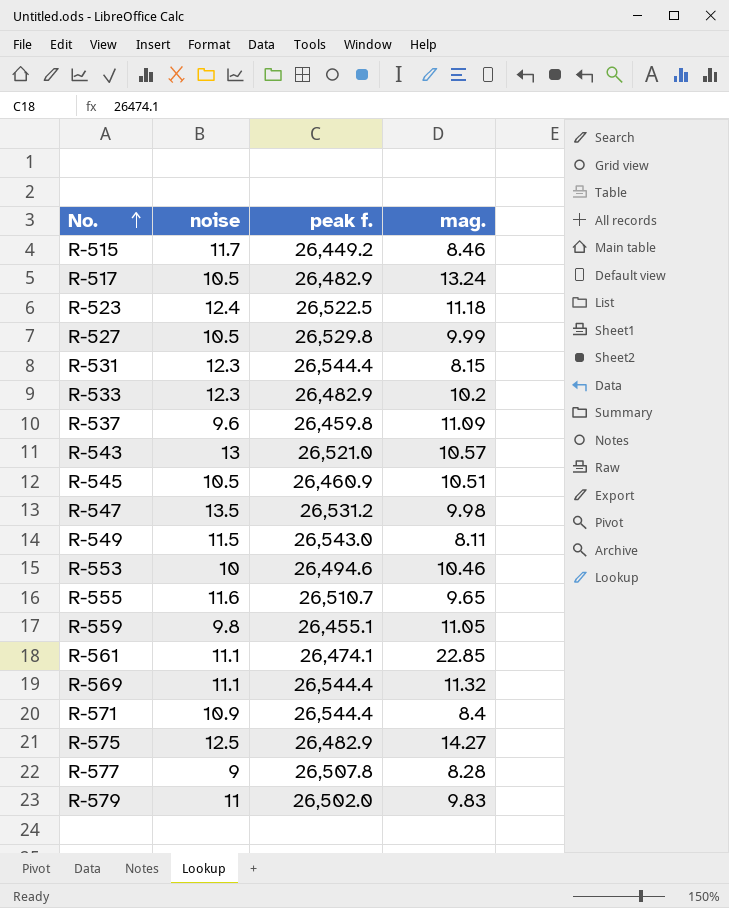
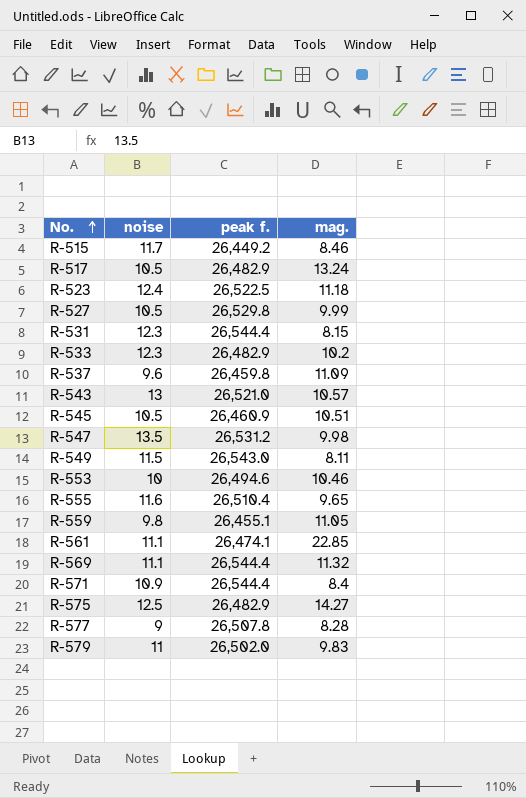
R-555 | peak f.: 26,510.7 -> 26,510.4

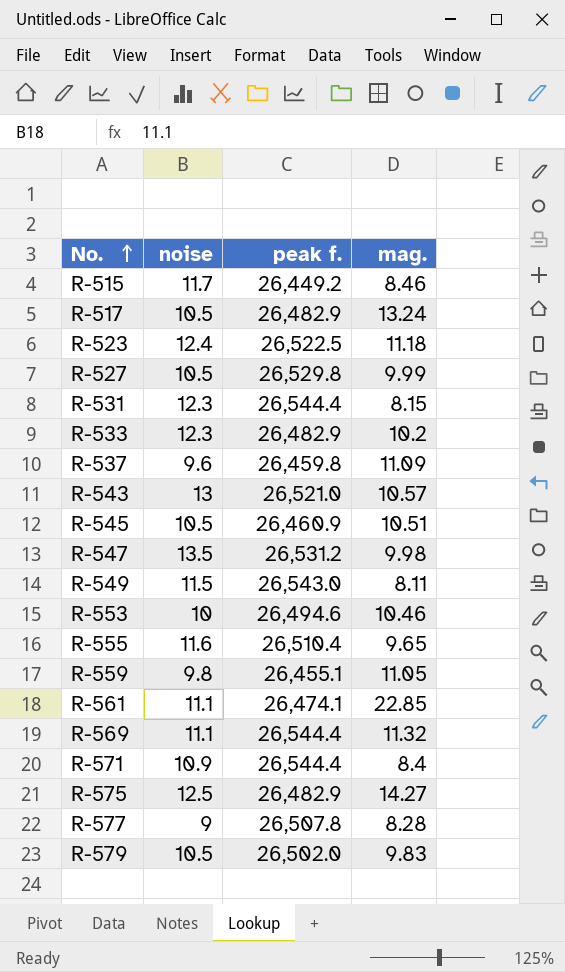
R-579 | noise: 11 -> 10.5

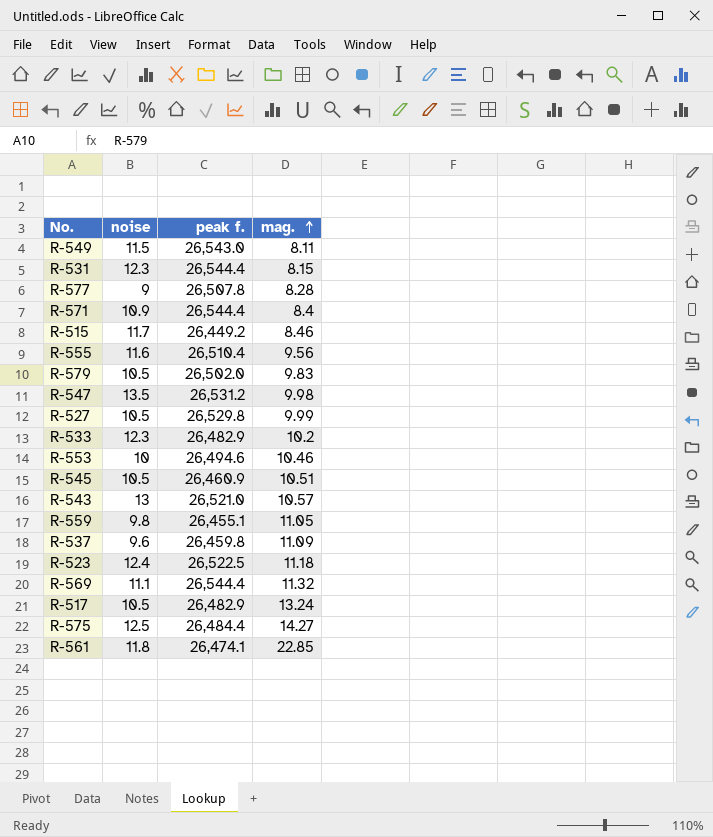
row order: No. ascending -> mag. ascending
R-555 | mag.: 9.65 -> 9.56
R-575 | peak f.: 26,482.9 -> 26,484.4
R-561 | noise: 11.1 -> 11.8

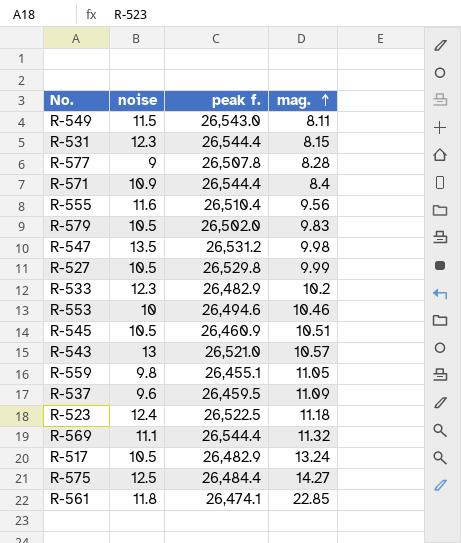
row R-515: 11.7 | 26,449.2 | 8.46 -> none
R-537 | peak f.: 26,459.8 -> 26,459.5

